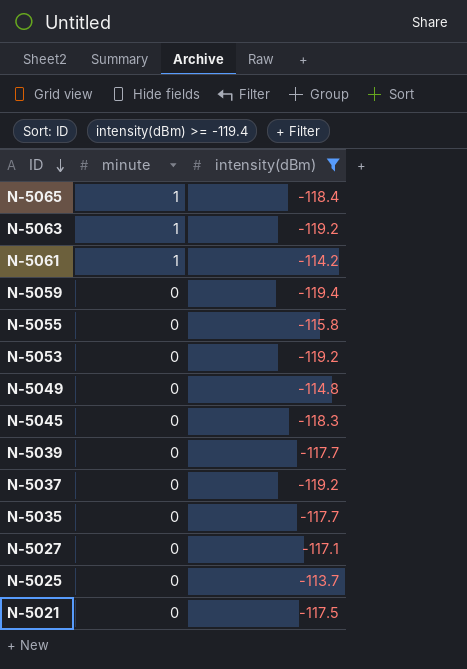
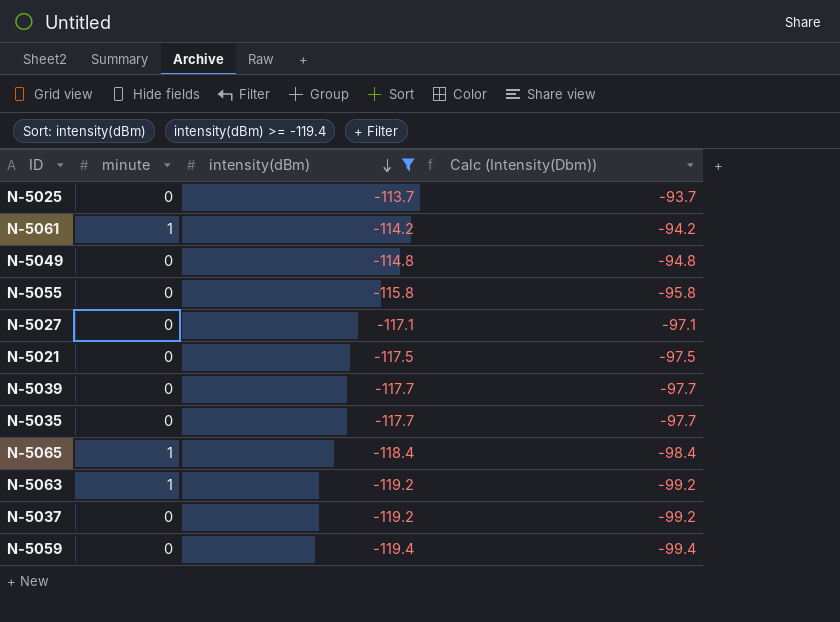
row order: ID descending -> intensity(dBm) descending
column Calc (Intensity(Dbm)) | formula: none -> [intensity(dBm)] + 20
row N-5053: 0 | -119.2 -> none
row N-5045: 0 | -118.3 -> none

